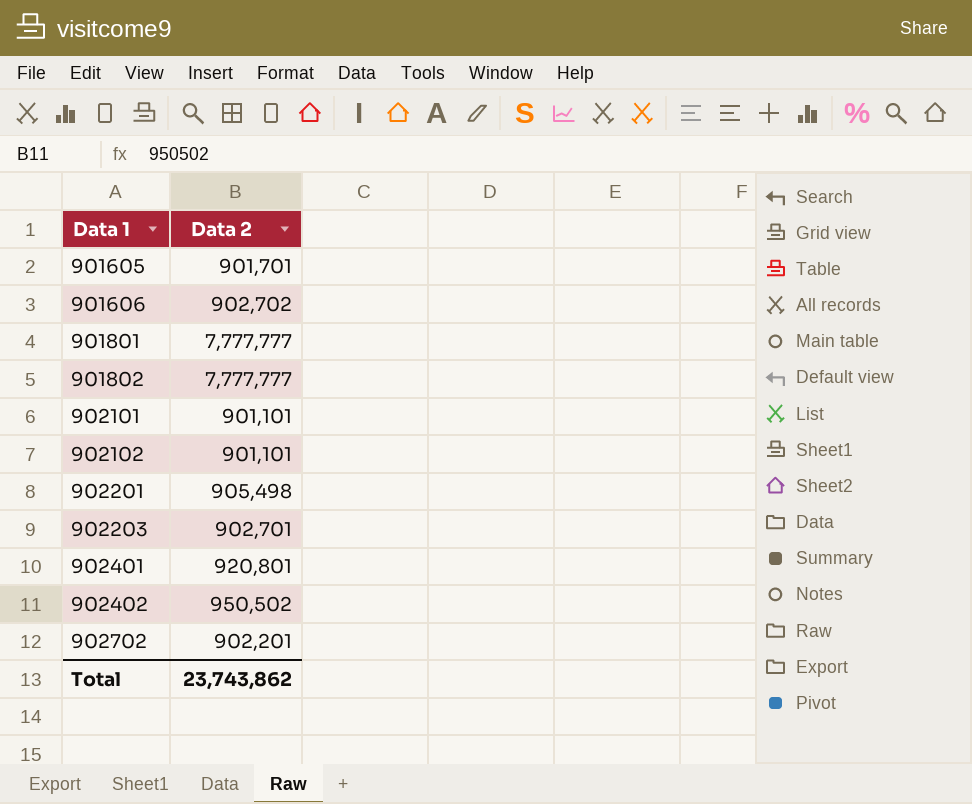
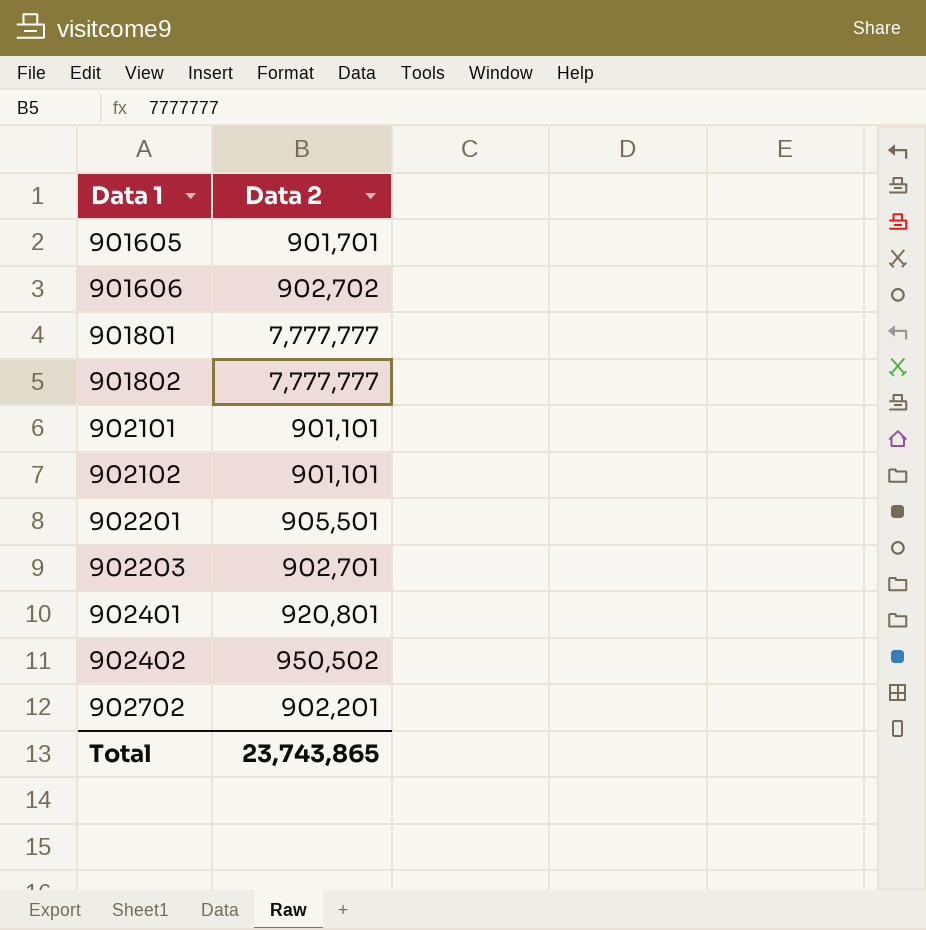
902201 | Data 2: 905,498 -> 905,501
Total | Data 2: 23,743,862 -> 23,743,865

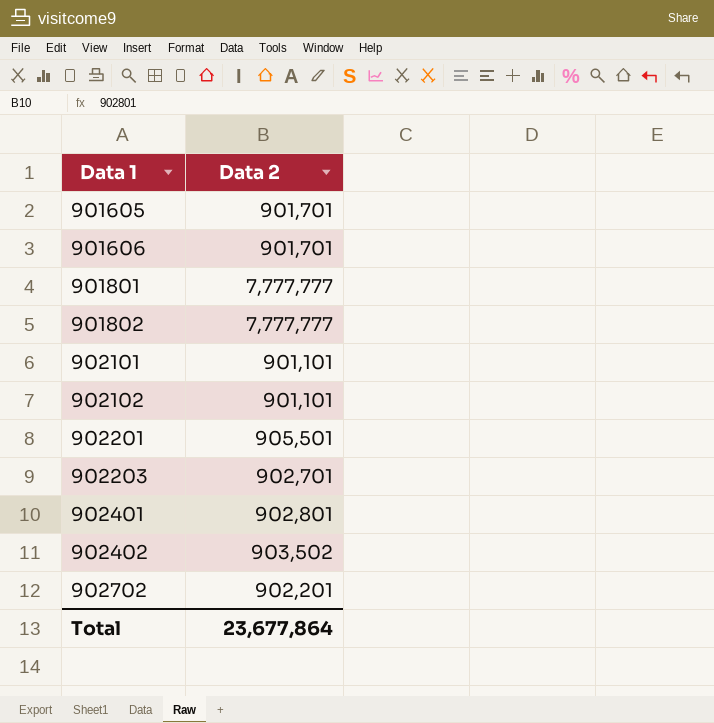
901606 | Data 2: 902,702 -> 901,701
902401 | Data 2: 920,801 -> 902,801
902402 | Data 2: 950,502 -> 903,502
Total | Data 2: 23,743,865 -> 23,677,864

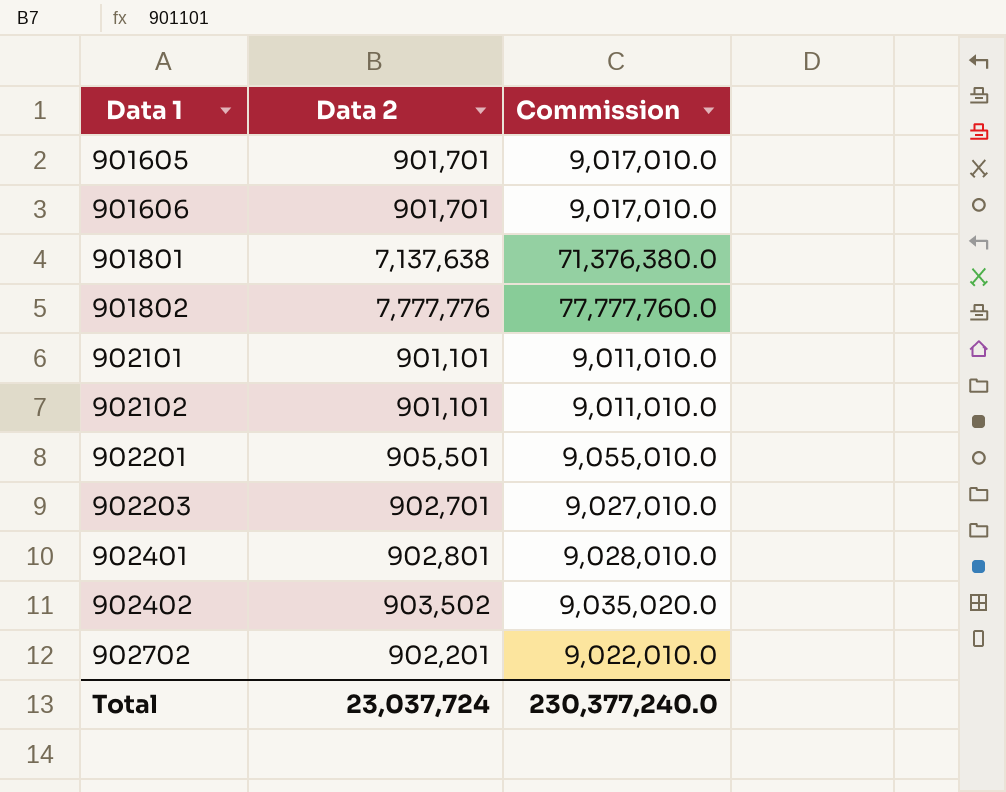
column Commission | formula: none -> [Data 2] * 10
901801 | Data 2: 7,777,777 -> 7,137,638
901802 | Data 2: 7,777,777 -> 7,777,776
Total | Data 2: 23,677,864 -> 23,037,724

